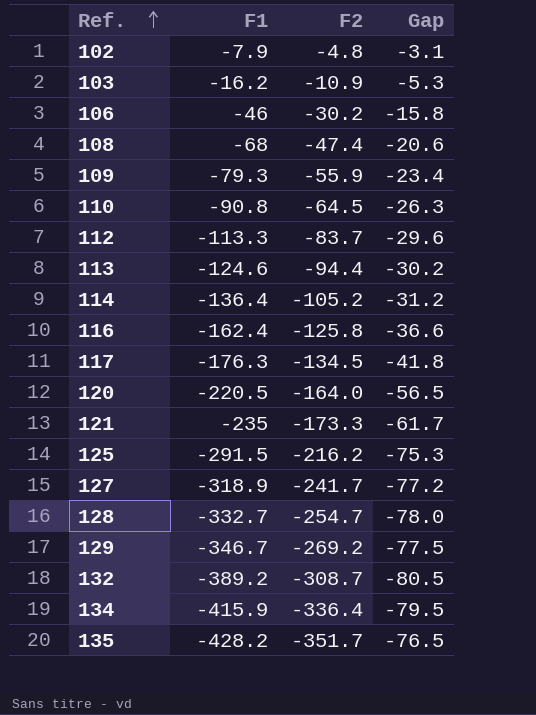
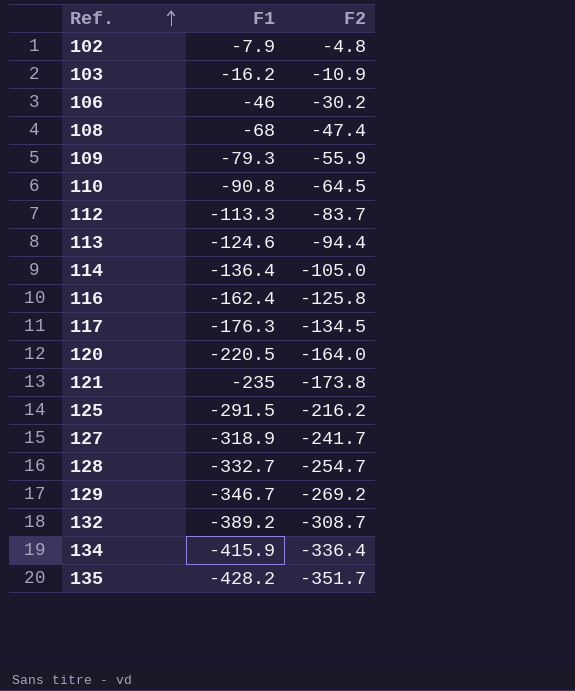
column Gap | formula: [F1] - [F2] -> none
114 | F2: -105.2 -> -105.0
121 | F2: -173.3 -> -173.8

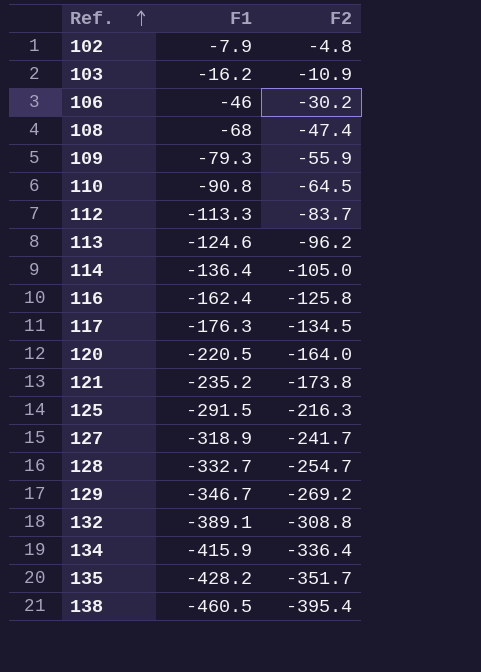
113 | F2: -94.4 -> -96.2
121 | F1: -235 -> -235.2
125 | F2: -216.2 -> -216.3
132 | F1: -389.2 -> -389.1
132 | F2: -308.7 -> -308.8
row 138: none -> -460.5 | -395.4

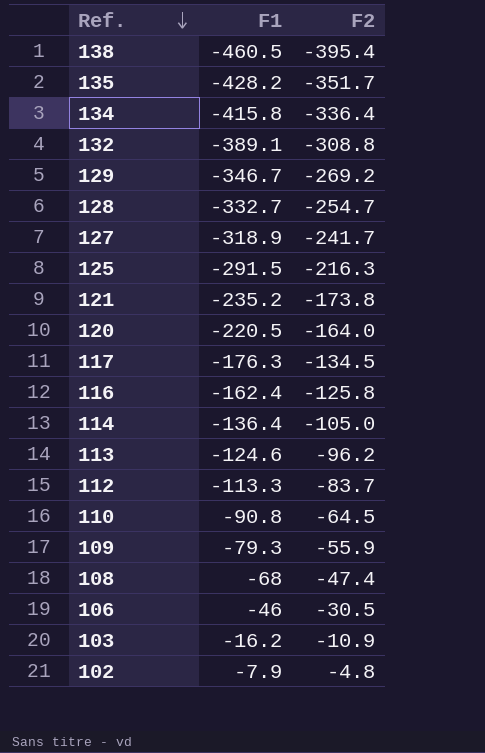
row order: Ref. ascending -> Ref. descending
134 | F1: -415.9 -> -415.8
106 | F2: -30.2 -> -30.5

